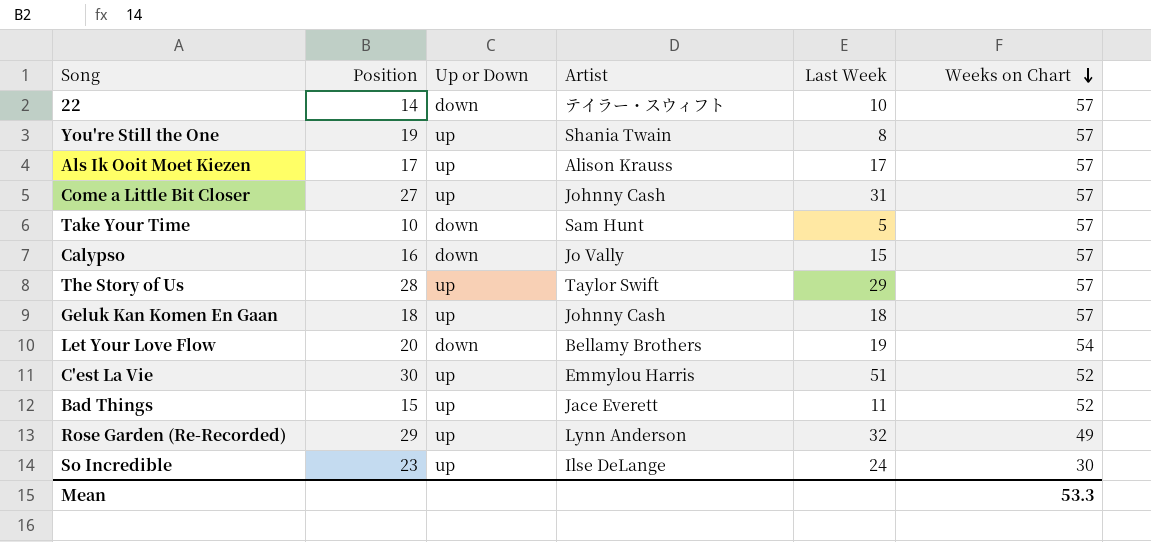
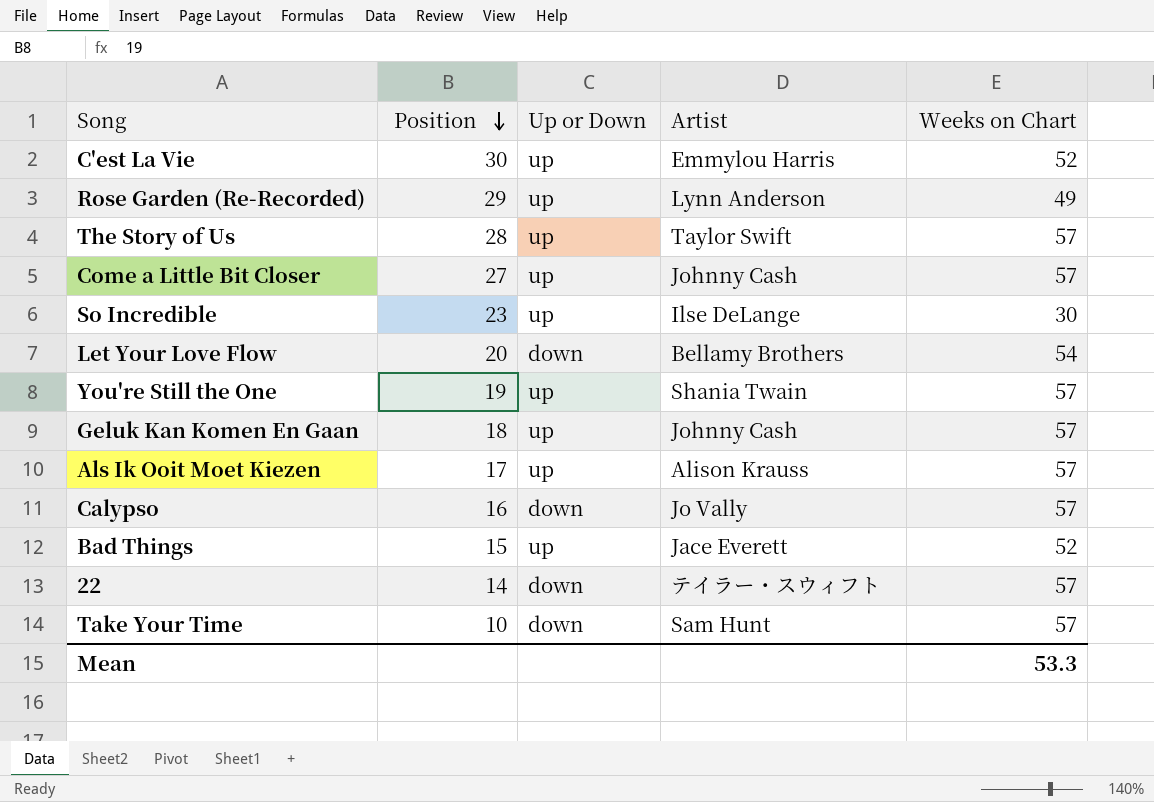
row order: Weeks on Chart descending -> Position descending
column Last Week | position: 5 -> none

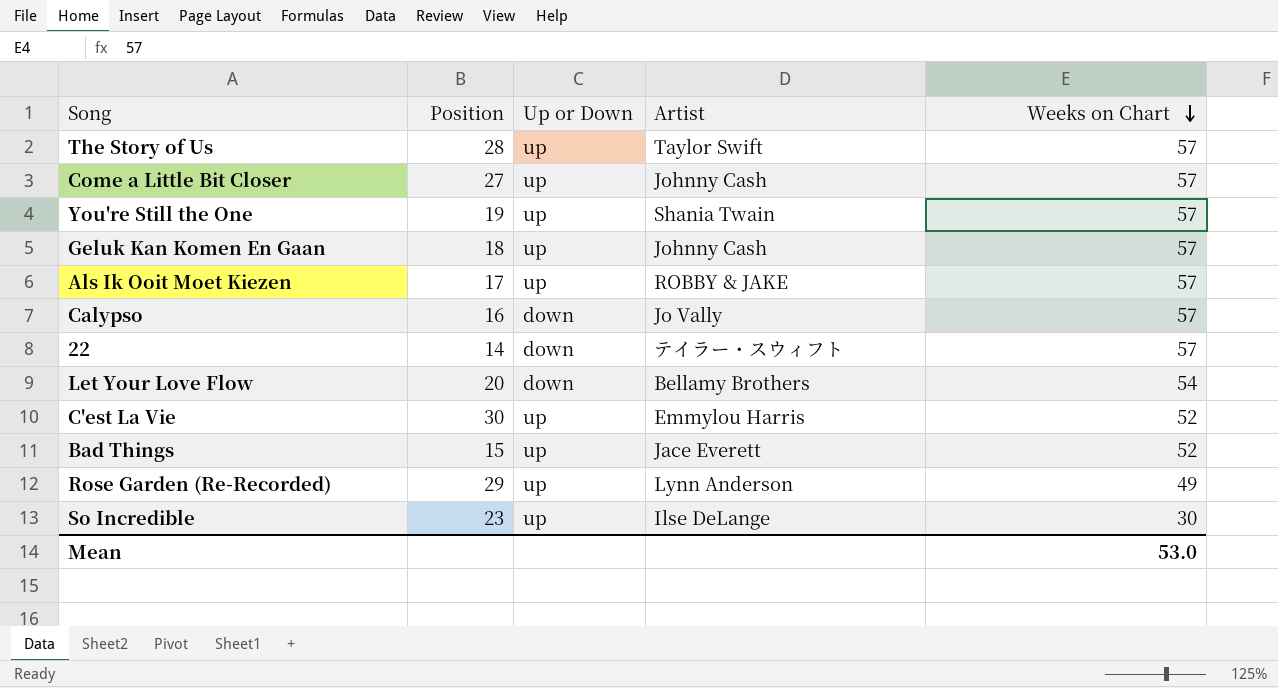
row order: Position descending -> Weeks on Chart descending
row Take Your Time: 10 | down | Sam Hunt | 57 -> none
Als Ik Ooit Moet Kiezen | Artist: Alison Krauss -> ROBBY & JAKE
Mean | Weeks on Chart: 53.3 -> 53.0

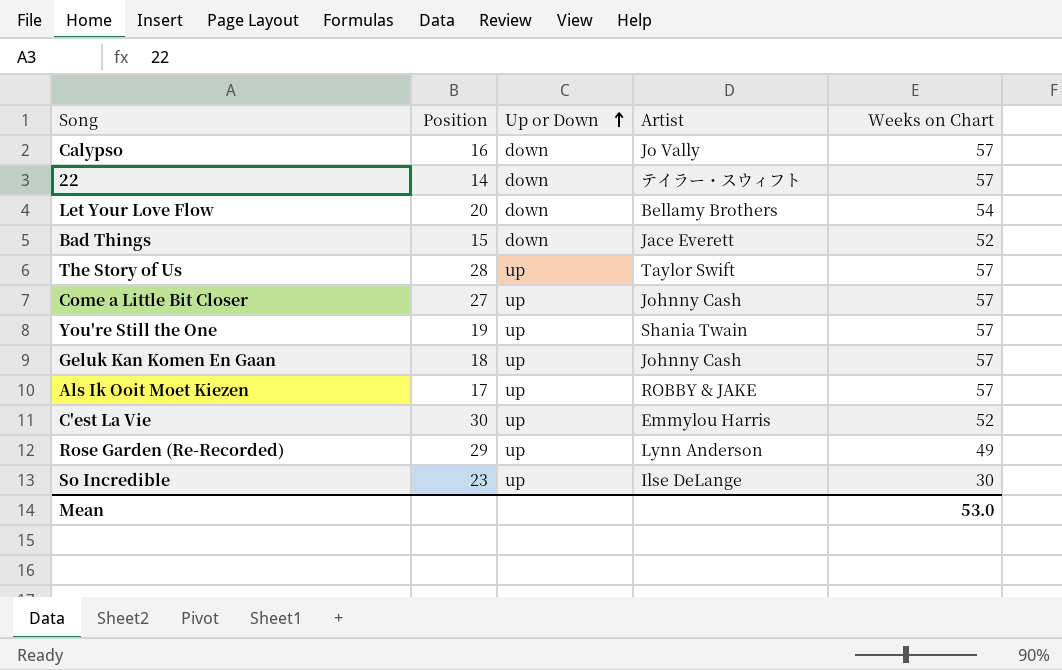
row order: Weeks on Chart descending -> Up or Down ascending
Bad Things | Up or Down: up -> down

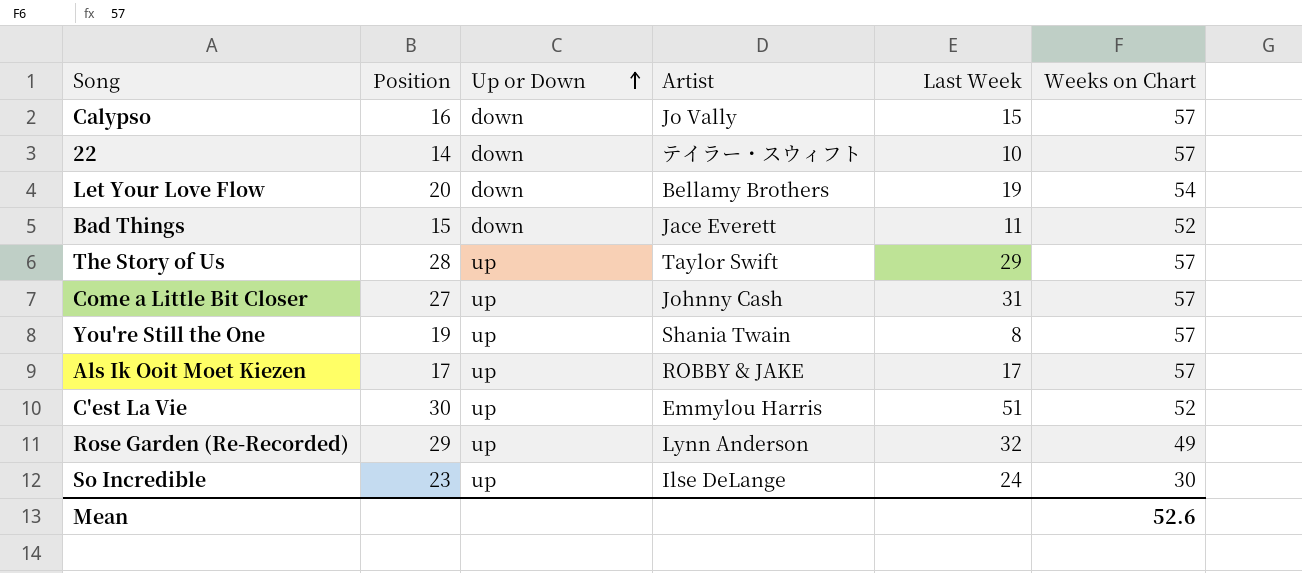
column Last Week | position: none -> 5
row Geluk Kan Komen En Gaan: 18 | up | Johnny Cash | 57 -> none
Mean | Weeks on Chart: 53.0 -> 52.6

